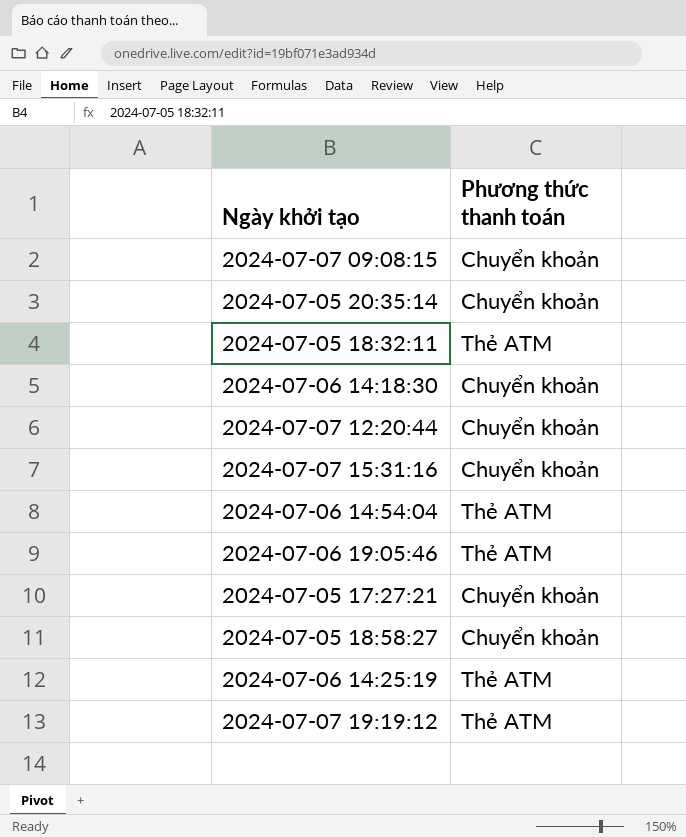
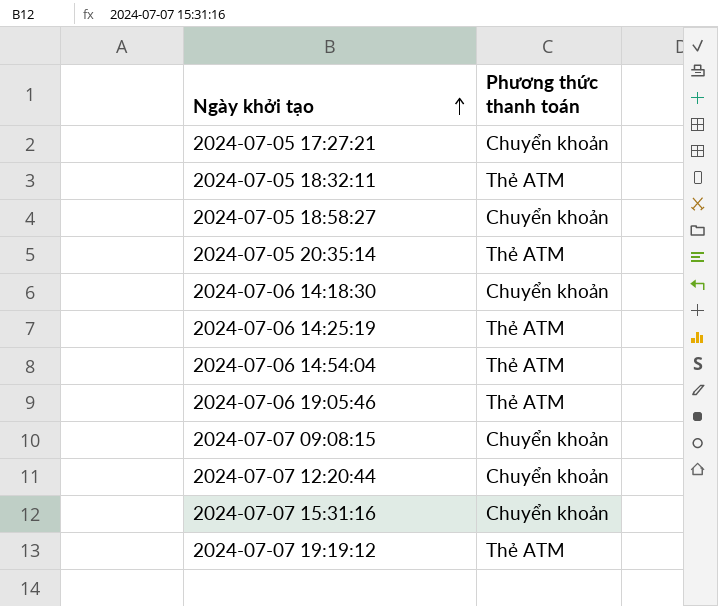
row order: none -> Ngày khởi tạo ascending
2024-07-05 20:35:14 | Phương thức thanh toán: Chuyển khoản -> Thẻ ATM

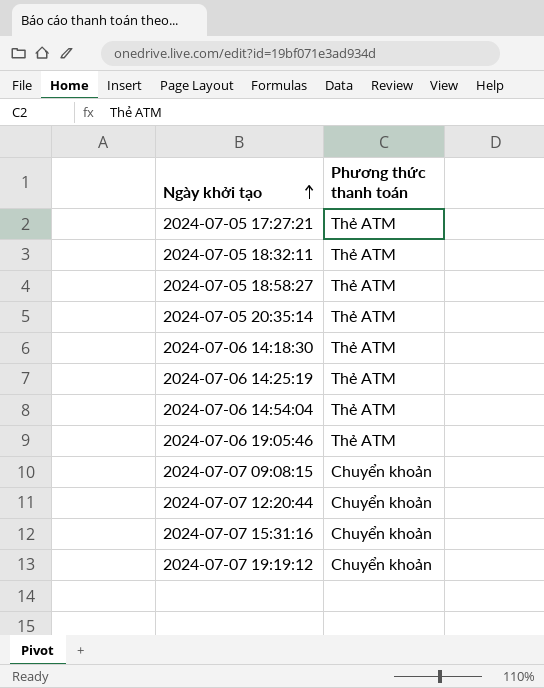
2024-07-05 17:27:21 | Phương thức thanh toán: Chuyển khoản -> Thẻ ATM
2024-07-05 18:58:27 | Phương thức thanh toán: Chuyển khoản -> Thẻ ATM
2024-07-06 14:18:30 | Phương thức thanh toán: Chuyển khoản -> Thẻ ATM
2024-07-07 19:19:12 | Phương thức thanh toán: Thẻ ATM -> Chuyển khoản

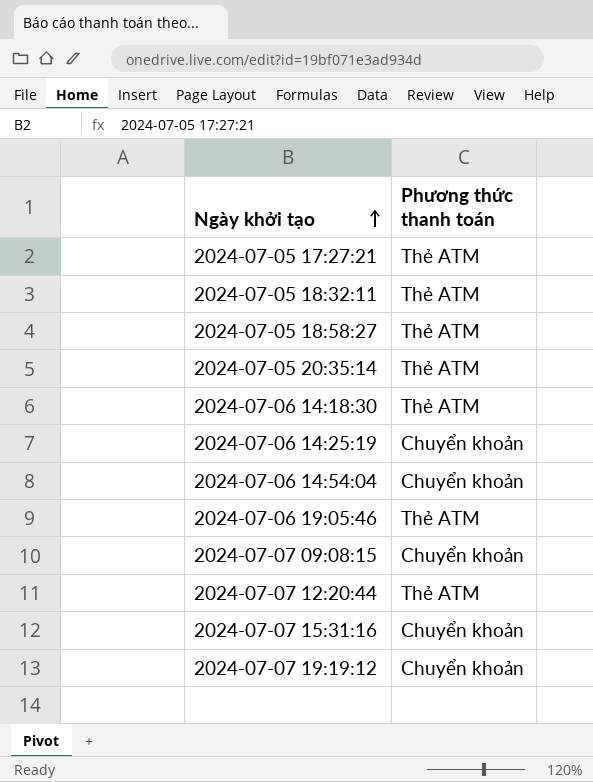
2024-07-06 14:25:19 | Phương thức thanh toán: Thẻ ATM -> Chuyển khoản
2024-07-06 14:54:04 | Phương thức thanh toán: Thẻ ATM -> Chuyển khoản
2024-07-07 12:20:44 | Phương thức thanh toán: Chuyển khoản -> Thẻ ATM

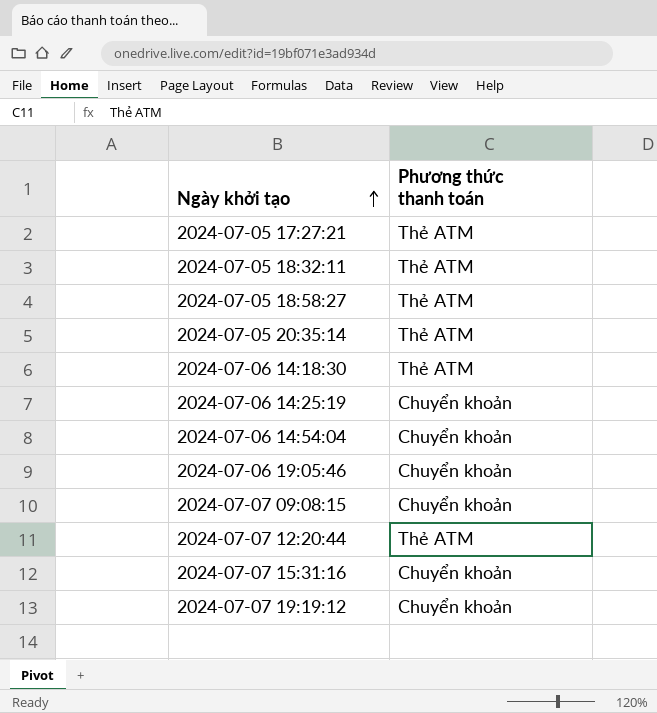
2024-07-06 19:05:46 | Phương thức thanh toán: Thẻ ATM -> Chuyển khoản

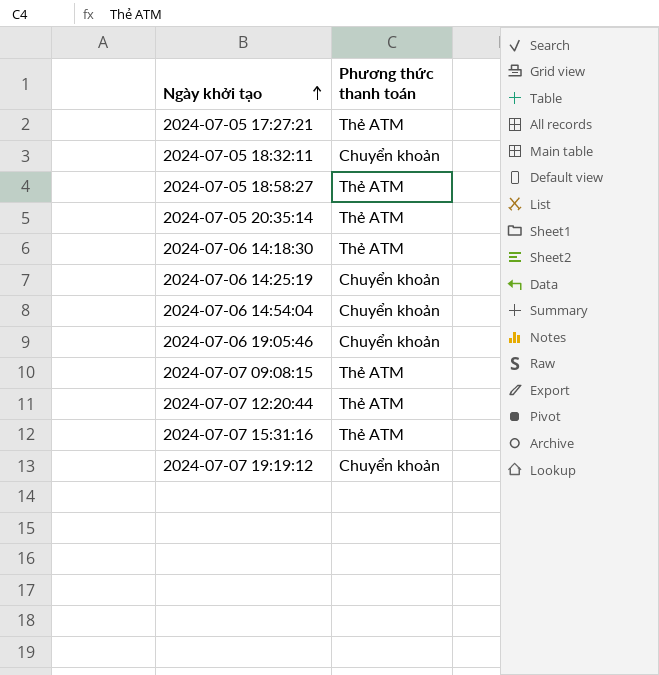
2024-07-05 18:32:11 | Phương thức thanh toán: Thẻ ATM -> Chuyển khoản
2024-07-07 09:08:15 | Phương thức thanh toán: Chuyển khoản -> Thẻ ATM
2024-07-07 15:31:16 | Phương thức thanh toán: Chuyển khoản -> Thẻ ATM

